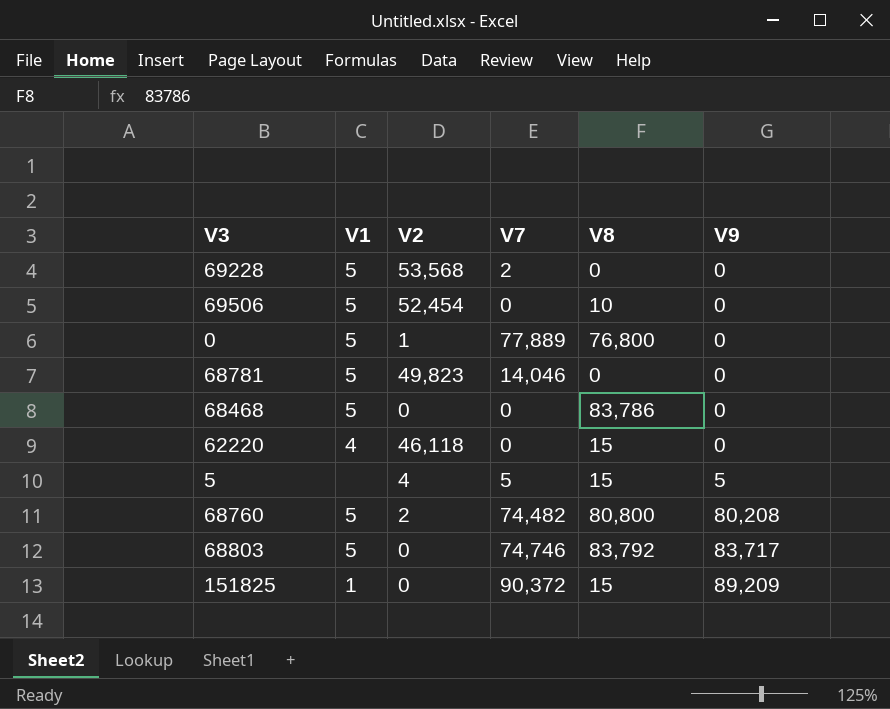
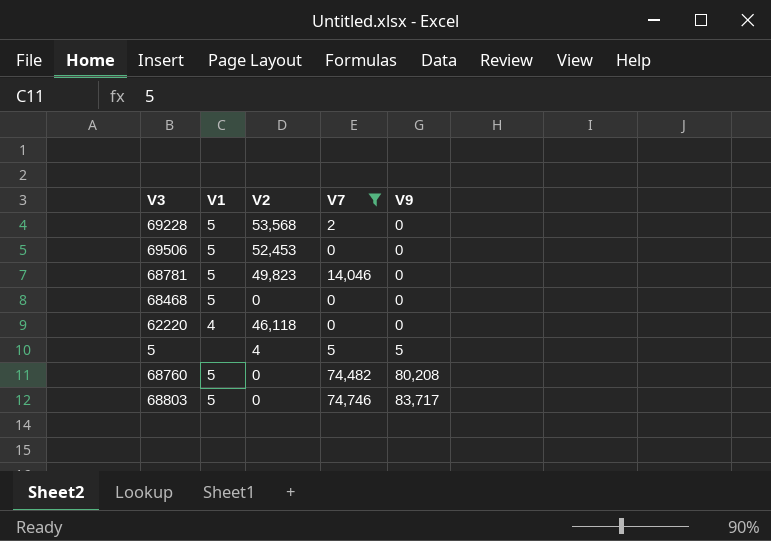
filter: none -> V7 <= 74,746
column V8 | position: 5 -> none
69506 | V2: 52,454 -> 52,453
68760 | V2: 2 -> 0

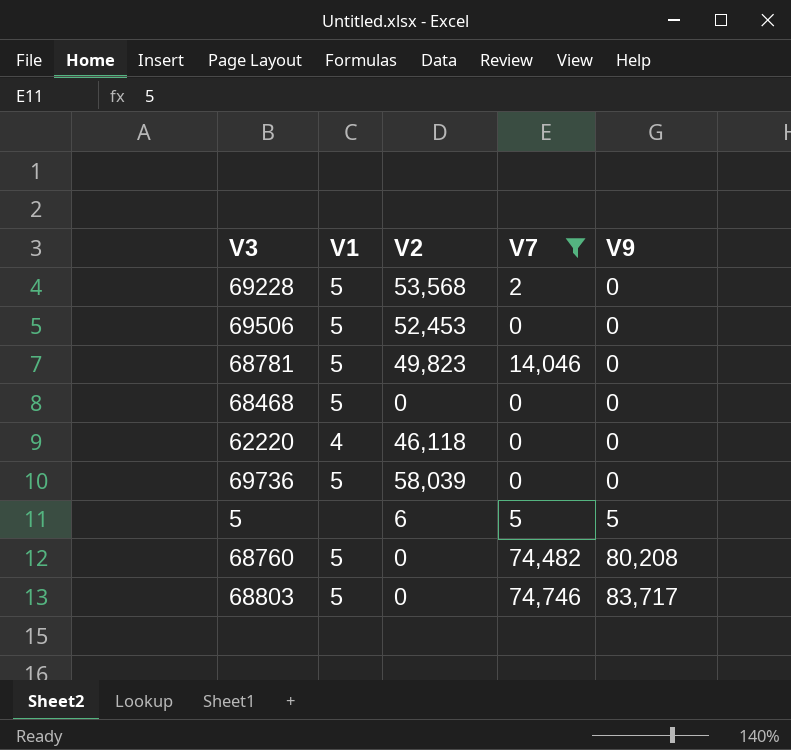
row 69736: none -> 5 | 58,039 | 0 | 0
5 | V2: 4 -> 6

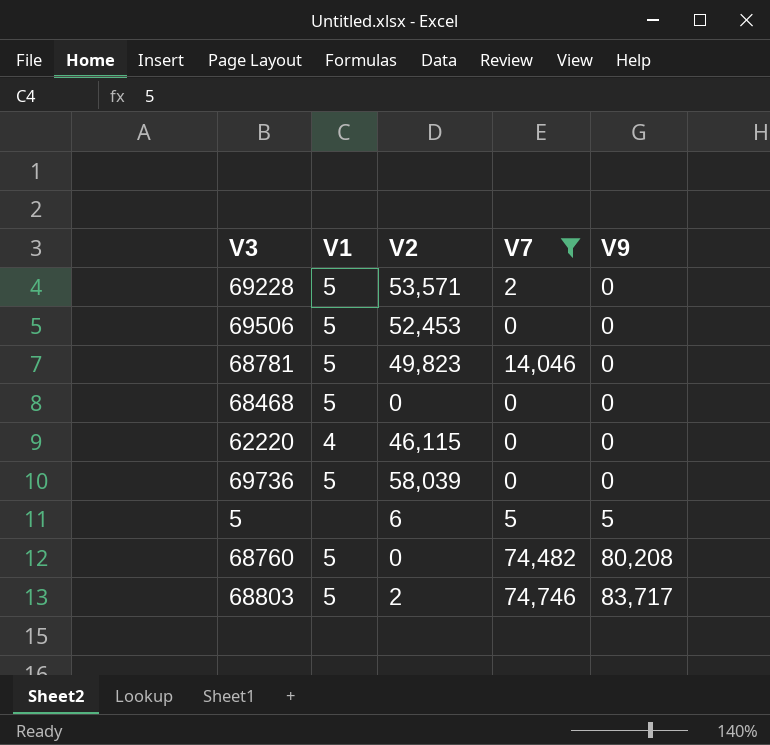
69228 | V2: 53,568 -> 53,571
62220 | V2: 46,118 -> 46,115
68803 | V2: 0 -> 2

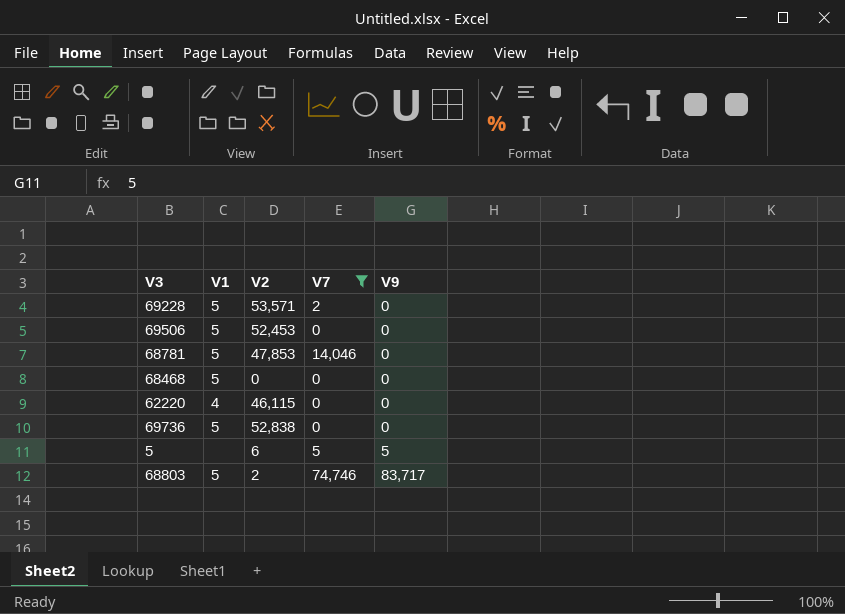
row 68760: 5 | 0 | 74,482 | 80,208 -> none
68781 | V2: 49,823 -> 47,853
69736 | V2: 58,039 -> 52,838

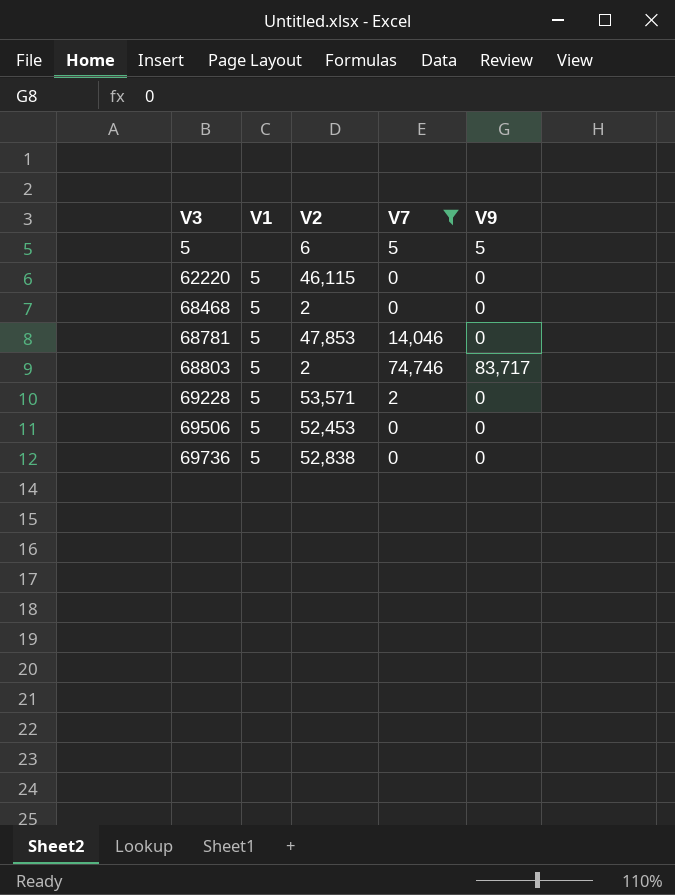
row order: V9 ascending -> V3 ascending
62220 | V1: 4 -> 5
68468 | V2: 0 -> 2

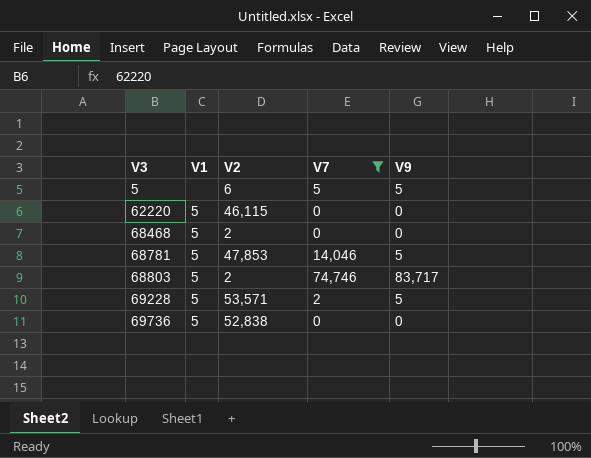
row 69506: 5 | 52,453 | 0 | 0 -> none
68781 | V9: 0 -> 5
69228 | V9: 0 -> 5

